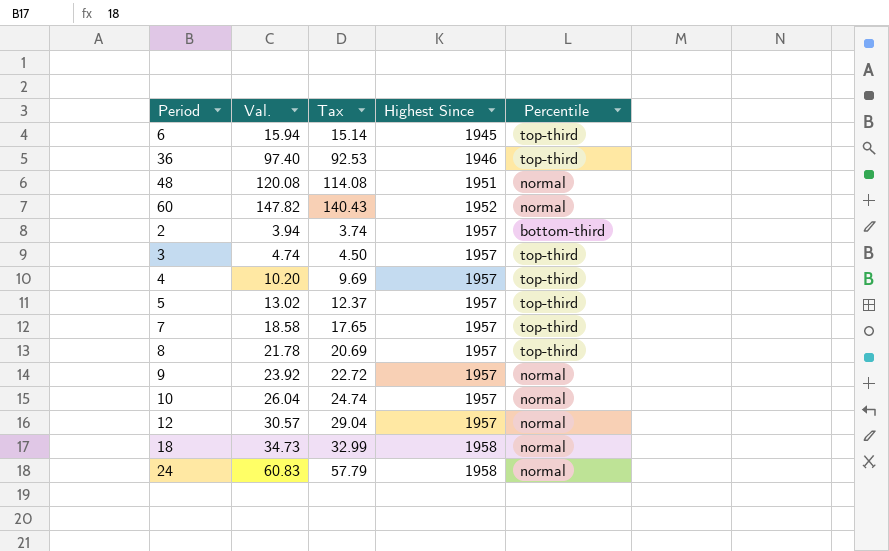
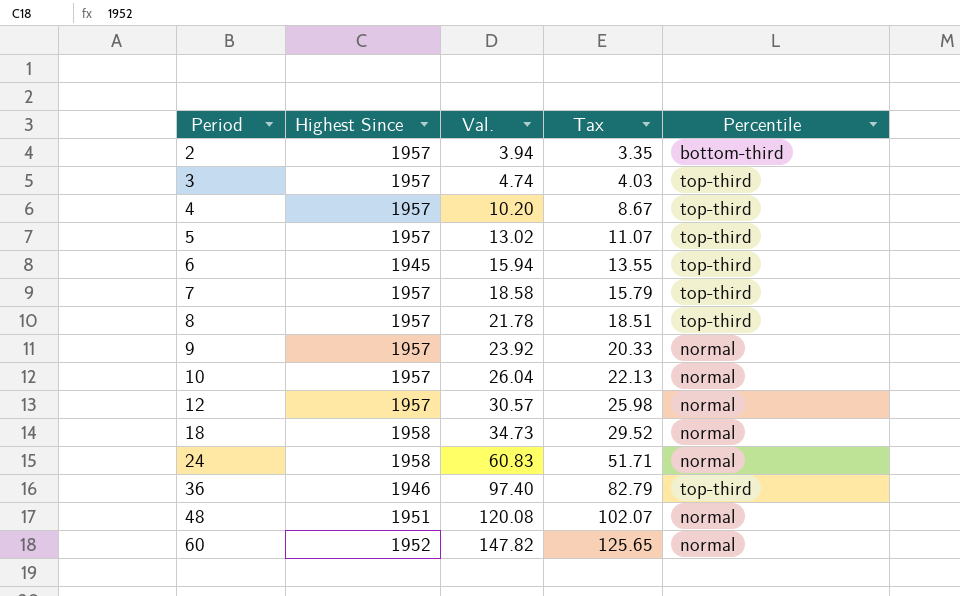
row order: Highest Since ascending -> Period ascending
column Highest Since | position: 4 -> 2
column Tax | formula: [Val.] * 0.95 -> [Val.] * 0.85

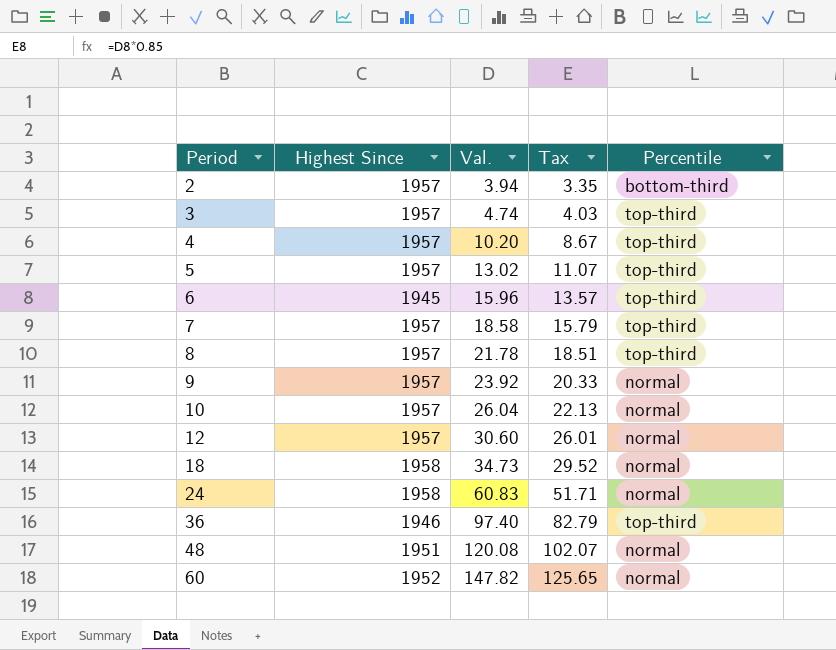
6 | Val.: 15.94 -> 15.96
6 | Tax: 13.55 -> 13.57
12 | Val.: 30.57 -> 30.60
12 | Tax: 25.98 -> 26.01

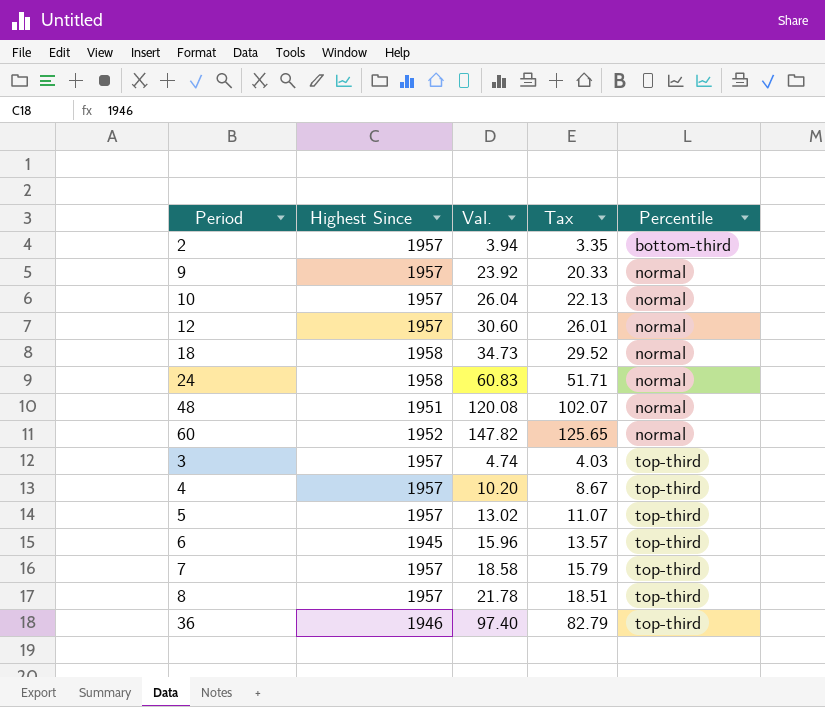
row order: Period ascending -> Percentile ascending

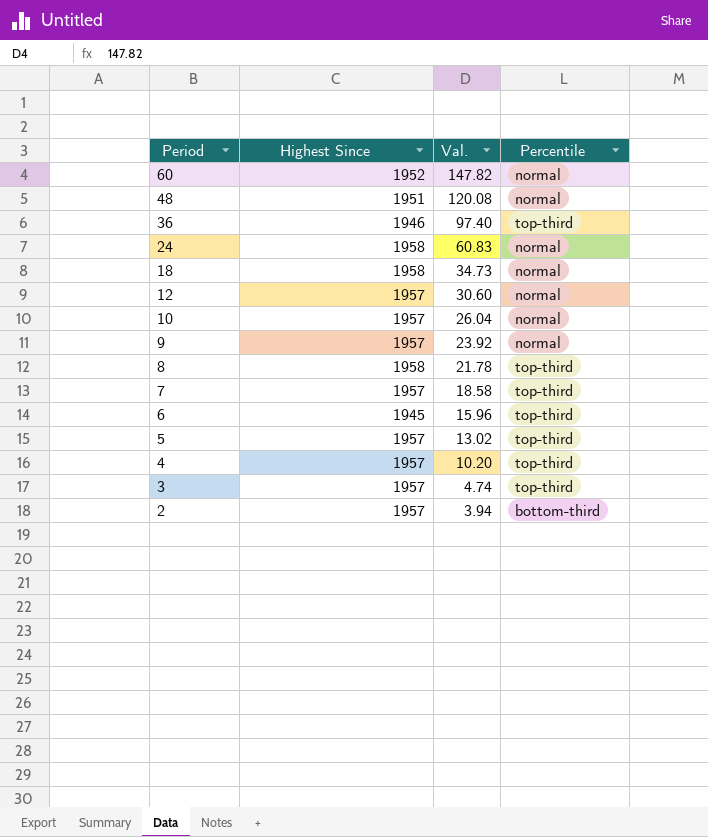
row order: Percentile ascending -> Period descending
column Tax | formula: [Val.] * 0.85 -> none
8 | Highest Since: 1957 -> 1958

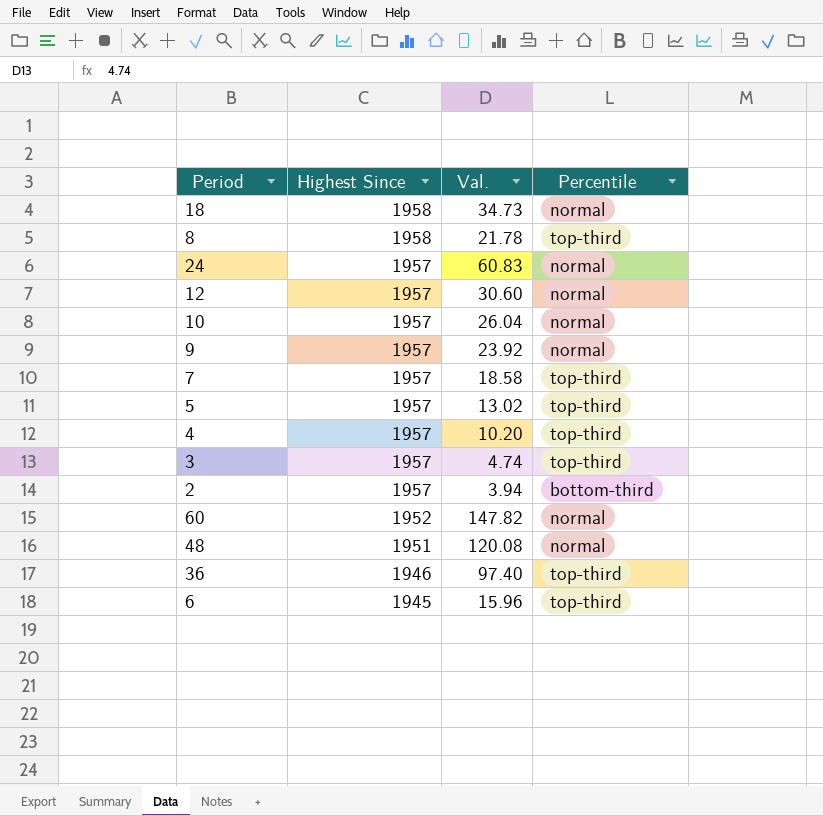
row order: Period descending -> Highest Since descending
24 | Highest Since: 1958 -> 1957

